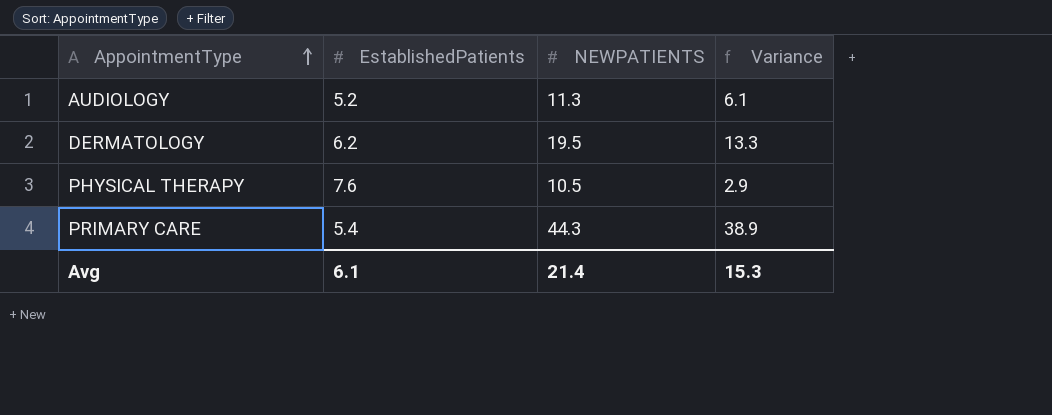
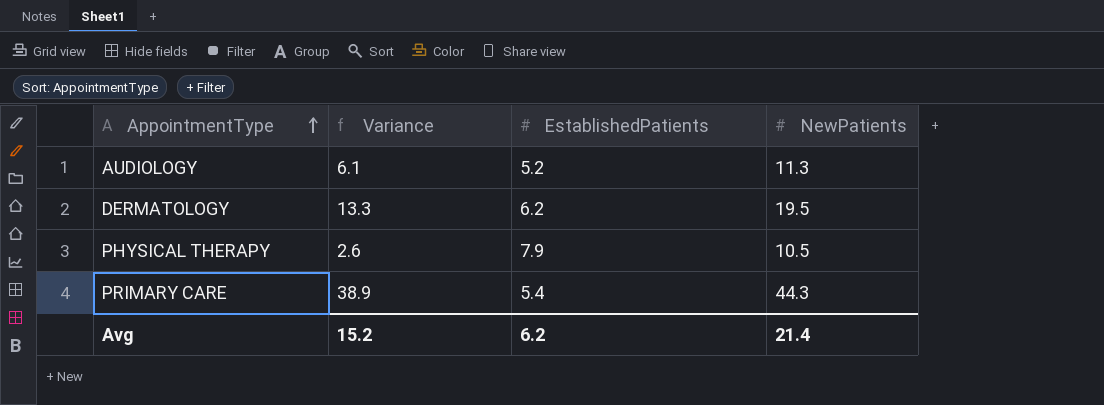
column Variance | position: 4 -> 2
column name: NEWPATIENTS -> NewPatients
PHYSICAL THERAPY | Variance: 2.9 -> 2.6
PHYSICAL THERAPY | EstablishedPatients: 7.6 -> 7.9
Avg | Variance: 15.3 -> 15.2
Avg | EstablishedPatients: 6.1 -> 6.2

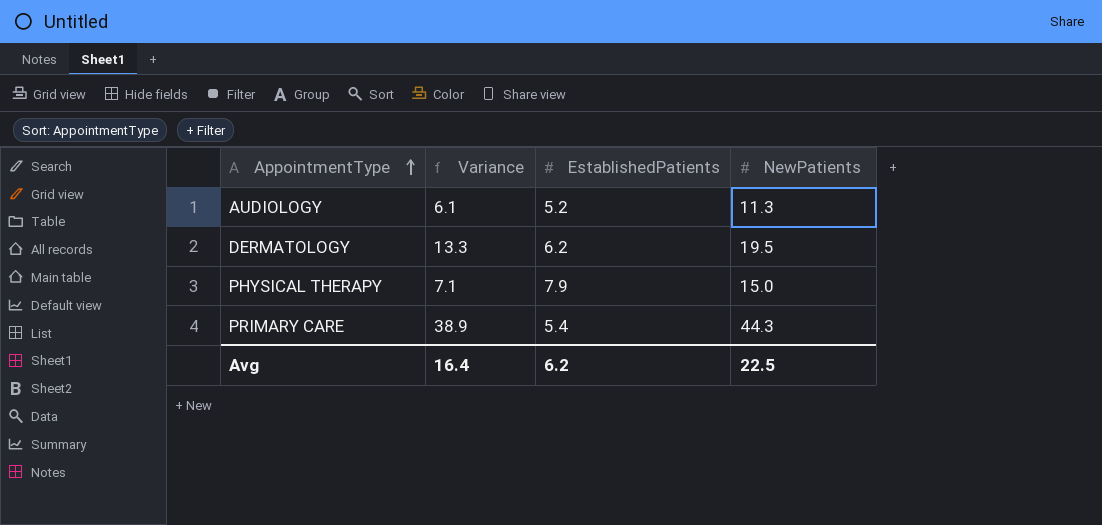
PHYSICAL THERAPY | Variance: 2.6 -> 7.1
PHYSICAL THERAPY | NewPatients: 10.5 -> 15.0
Avg | Variance: 15.2 -> 16.4
Avg | NewPatients: 21.4 -> 22.5

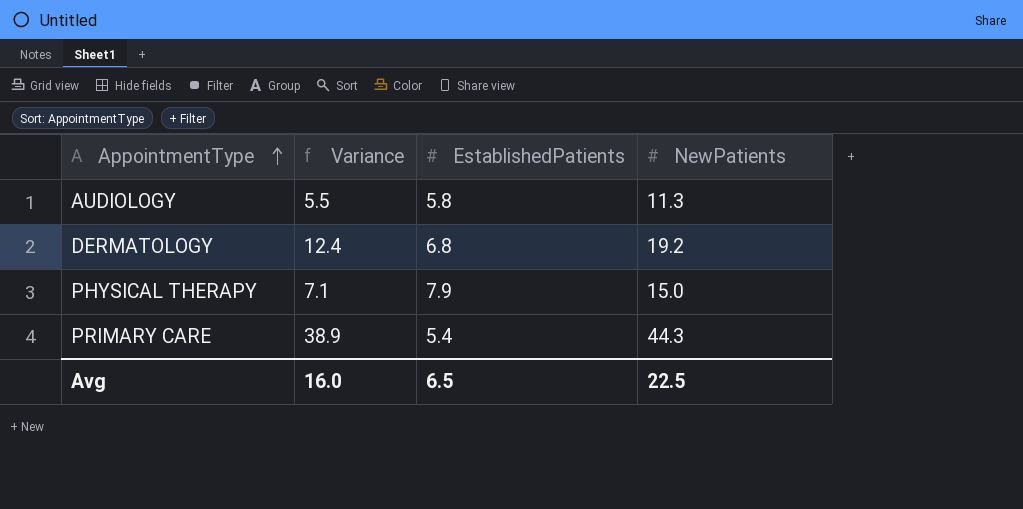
AUDIOLOGY | Variance: 6.1 -> 5.5
AUDIOLOGY | EstablishedPatients: 5.2 -> 5.8
DERMATOLOGY | Variance: 13.3 -> 12.4
DERMATOLOGY | EstablishedPatients: 6.2 -> 6.8
DERMATOLOGY | NewPatients: 19.5 -> 19.2
Avg | Variance: 16.4 -> 16.0
Avg | EstablishedPatients: 6.2 -> 6.5

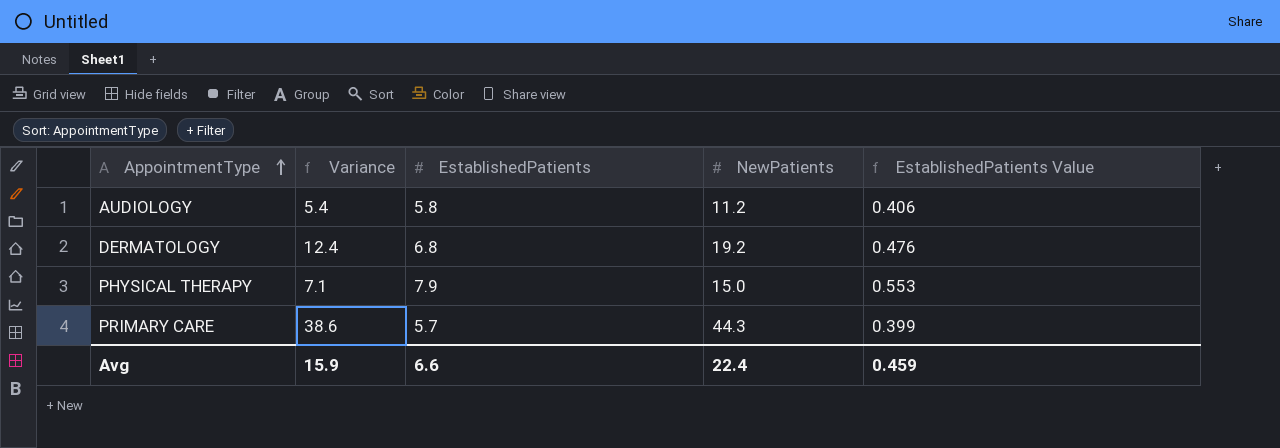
column EstablishedPatients Value | formula: none -> [EstablishedPatients] * 0.07
AUDIOLOGY | Variance: 5.5 -> 5.4
AUDIOLOGY | NewPatients: 11.3 -> 11.2
PRIMARY CARE | Variance: 38.9 -> 38.6
PRIMARY CARE | EstablishedPatients: 5.4 -> 5.7
Avg | Variance: 16.0 -> 15.9
Avg | EstablishedPatients: 6.5 -> 6.6
Avg | NewPatients: 22.5 -> 22.4

